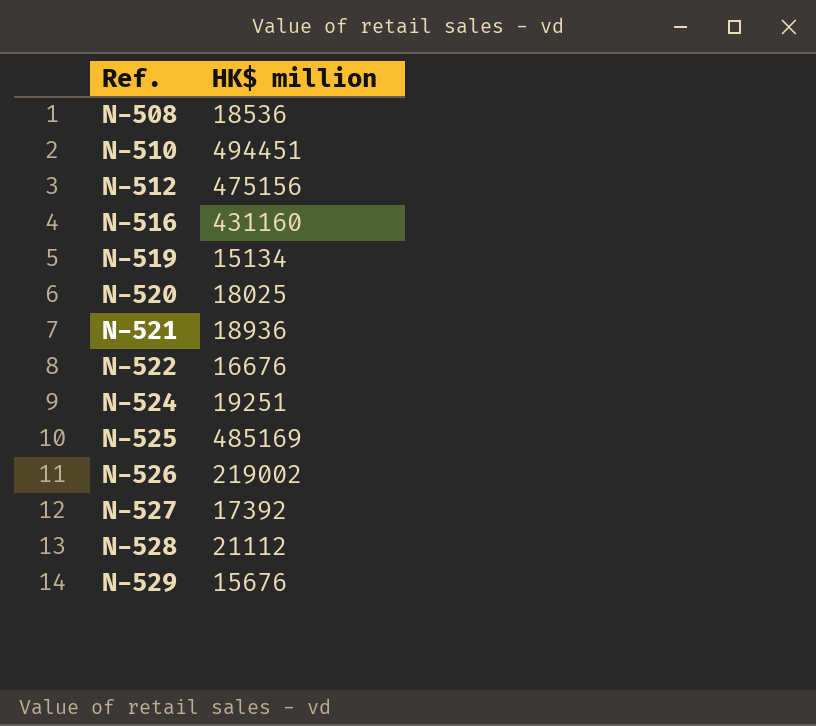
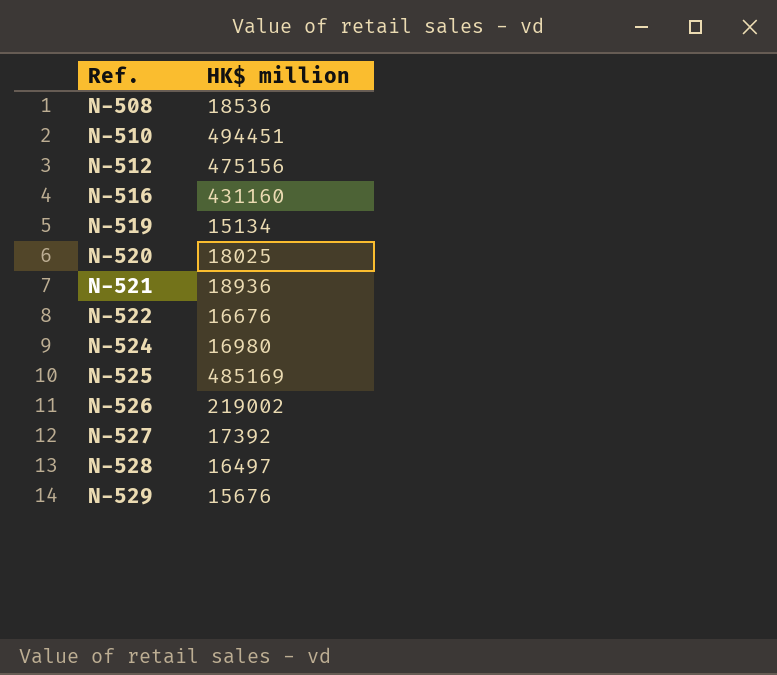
N-524 | HK$ million: 19251 -> 16980
N-528 | HK$ million: 21112 -> 16497

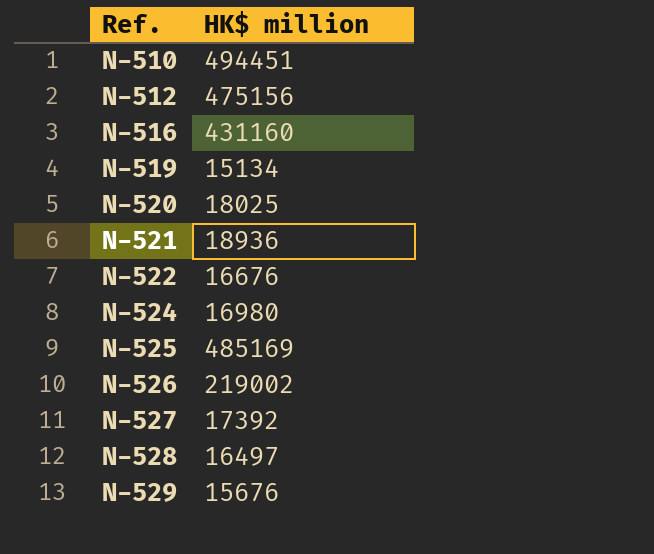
row N-508: 18536 -> none

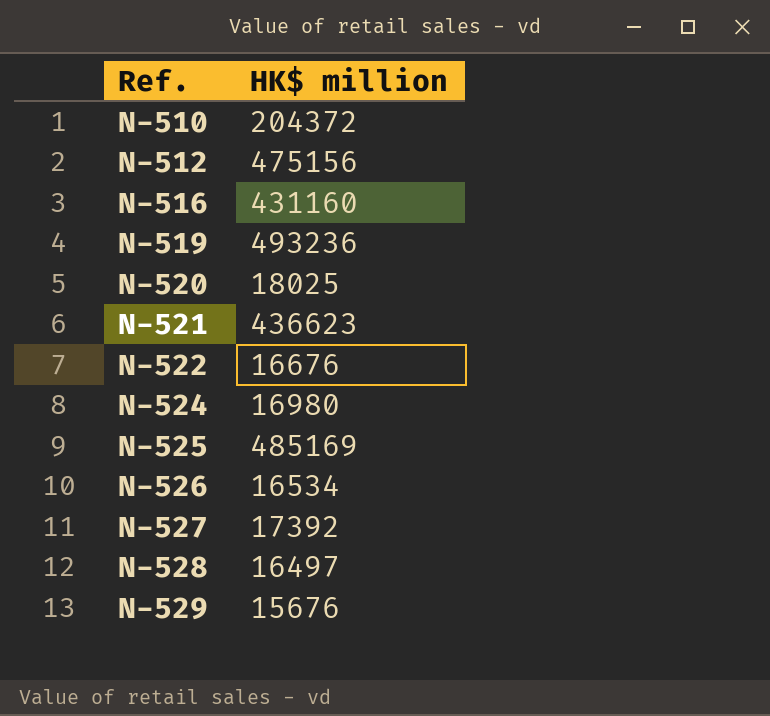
N-510 | HK$ million: 494451 -> 204372
N-519 | HK$ million: 15134 -> 493236
N-521 | HK$ million: 18936 -> 436623
N-526 | HK$ million: 219002 -> 16534

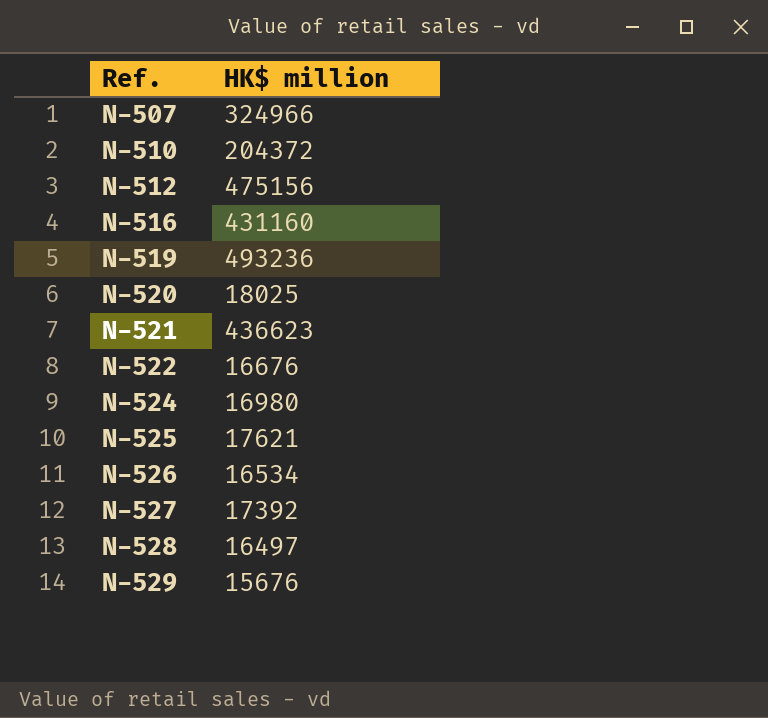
row N-507: none -> 324966
N-525 | HK$ million: 485169 -> 17621

